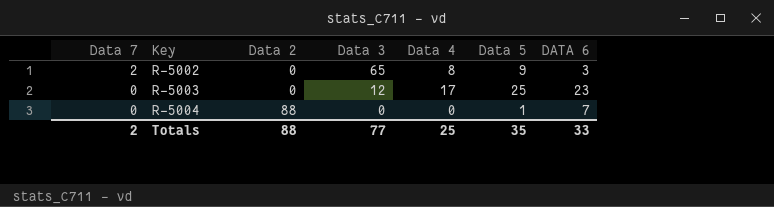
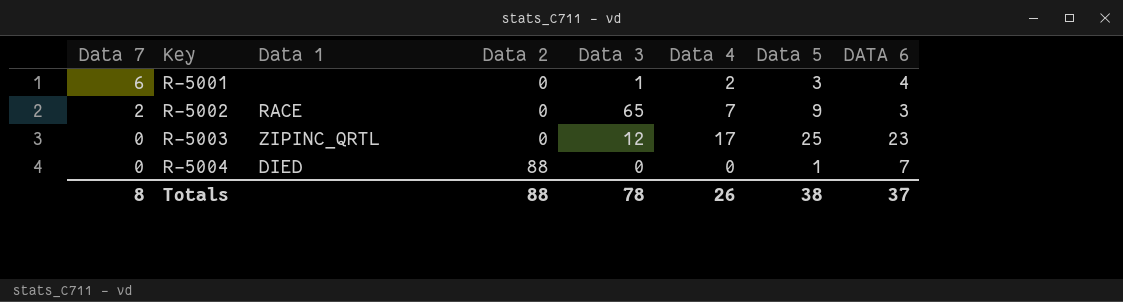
column Data 1 | position: none -> 3
row R-5001: none -> 6 | none | 0 | 1 | 2 | 3 | 4
R-5002 | Data 4: 8 -> 7
Totals | Data 7: 2 -> 8
Totals | Data 3: 77 -> 78
Totals | Data 4: 25 -> 26
Totals | Data 5: 35 -> 38
Totals | DATA 6: 33 -> 37

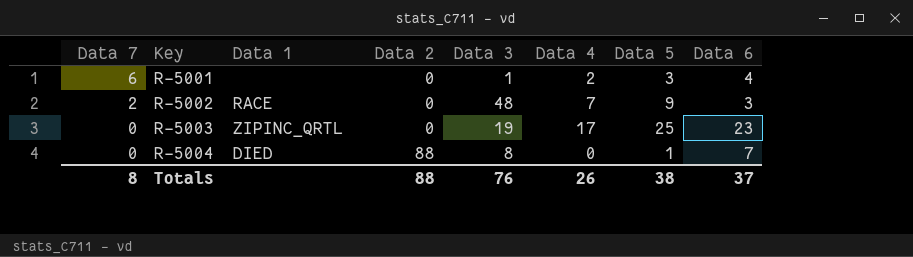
column name: DATA 6 -> Data 6
R-5002 | Data 3: 65 -> 48
R-5003 | Data 3: 12 -> 19
R-5004 | Data 3: 0 -> 8
Totals | Data 3: 78 -> 76

